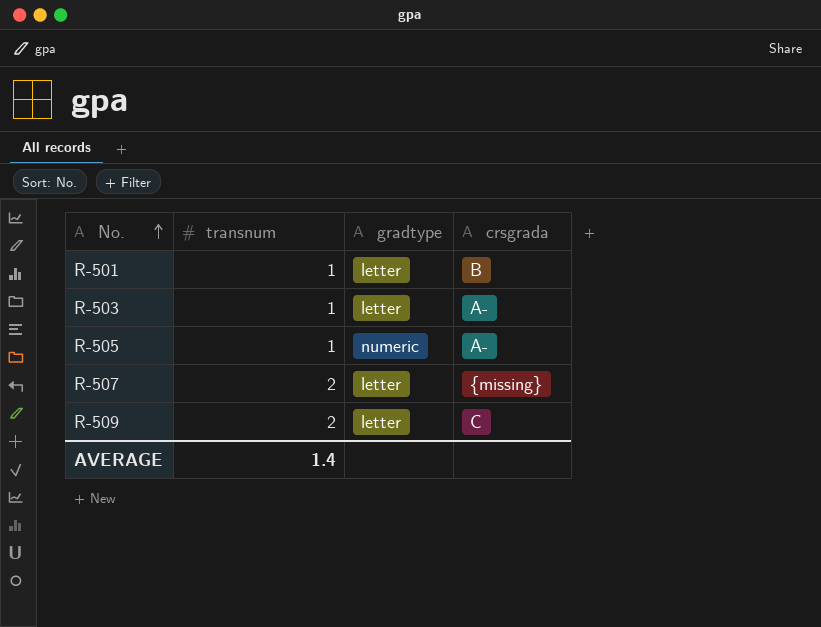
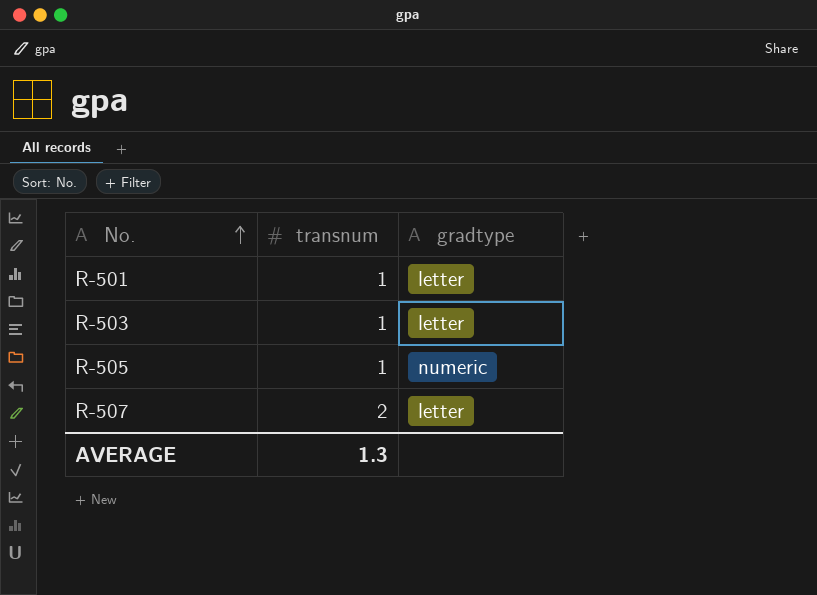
column crsgrada | position: 4 -> none
row R-509: 2 | letter | C -> none
AVERAGE | transnum: 1.4 -> 1.3

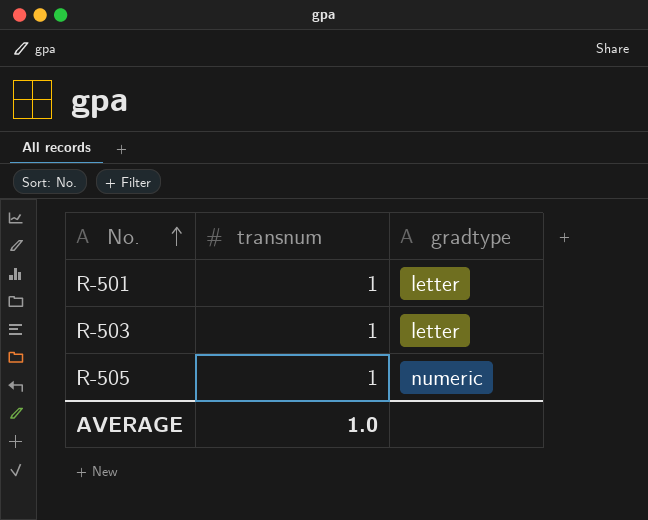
row R-507: 2 | letter -> none
AVERAGE | transnum: 1.3 -> 1.0

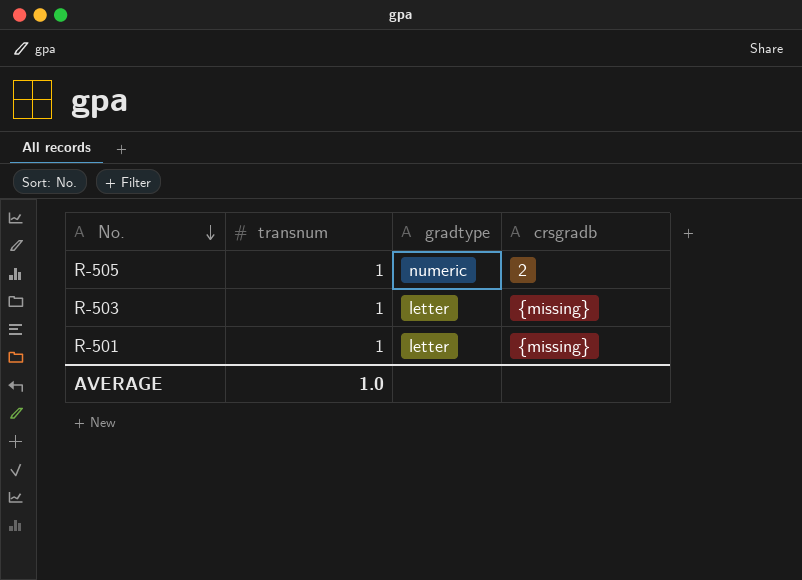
row order: No. ascending -> No. descending
column crsgradb | position: none -> 4

